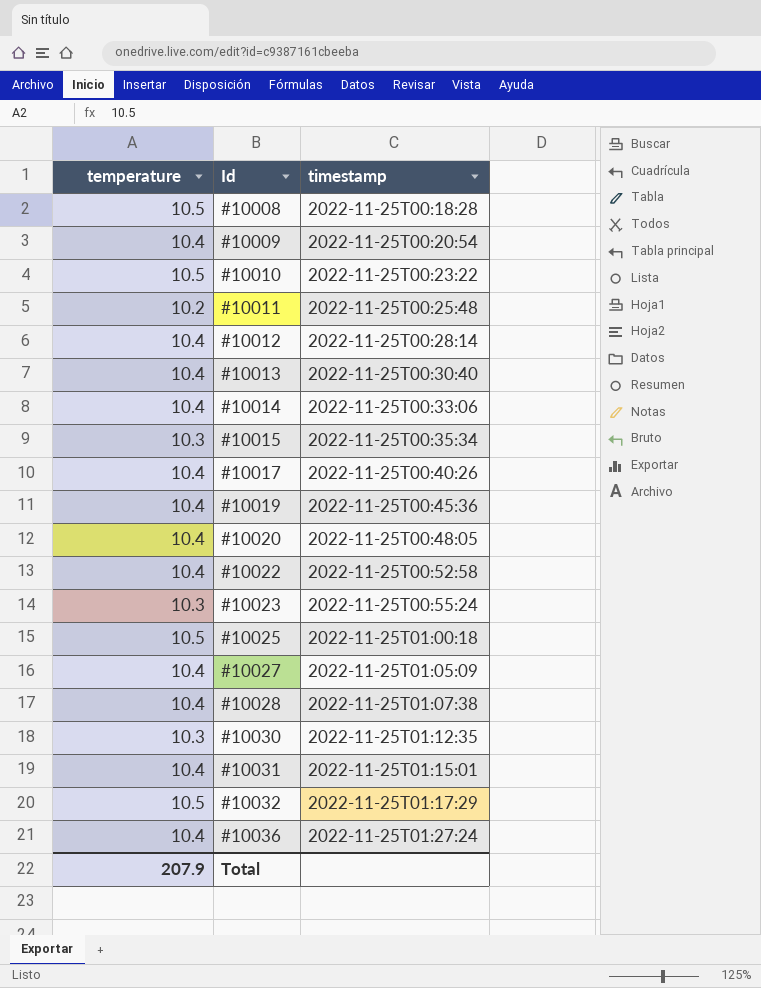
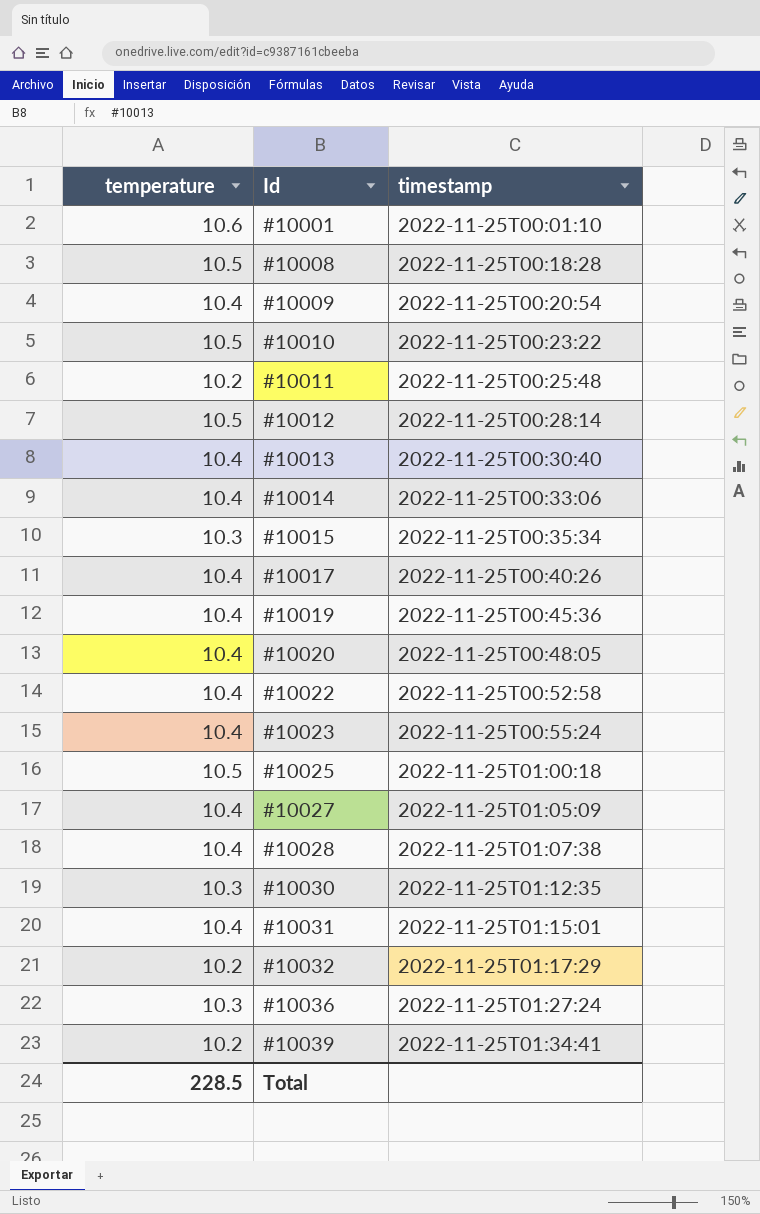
row #10001: none -> 10.6 | 2022-11-25T00:01:10
#10012 | temperature: 10.4 -> 10.5
#10023 | temperature: 10.3 -> 10.4
#10032 | temperature: 10.5 -> 10.2
#10036 | temperature: 10.4 -> 10.3
row #10039: none -> 10.2 | 2022-11-25T01:34:41
Total | temperature: 207.9 -> 228.5

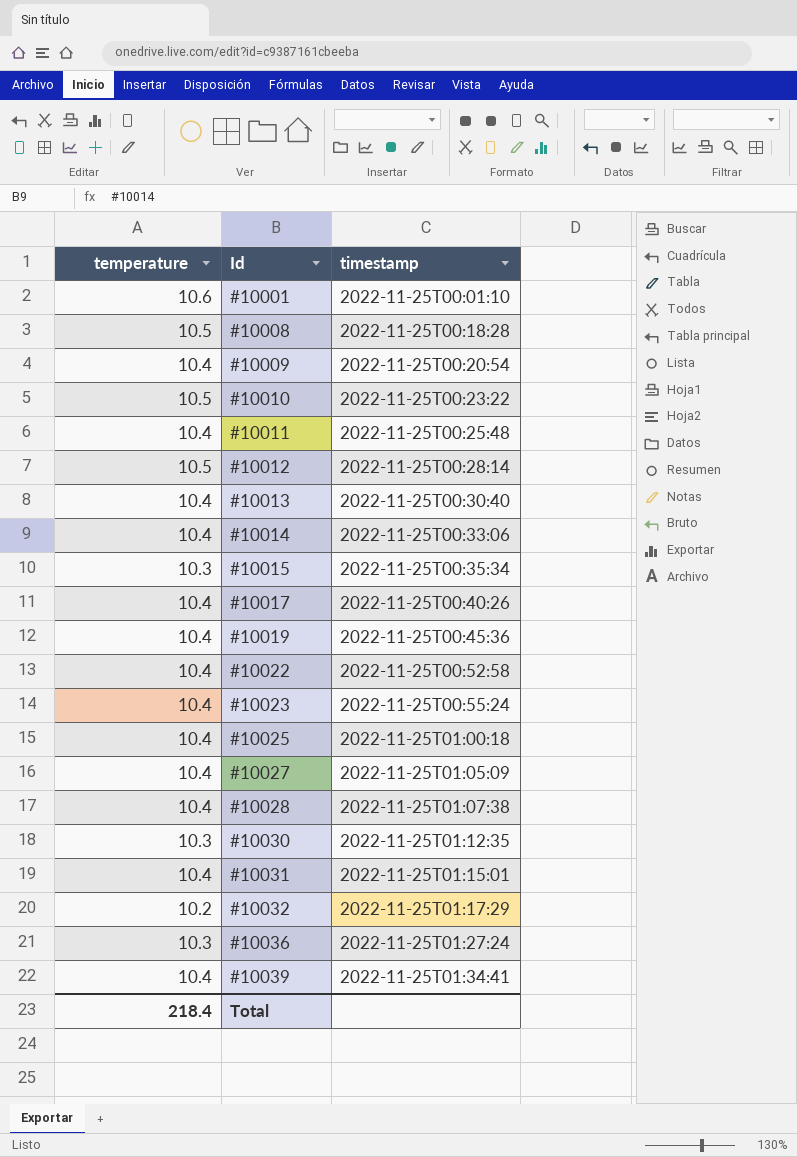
row #10020: 10.4 | 2022-11-25T00:48:05 -> none
#10011 | temperature: 10.2 -> 10.4
#10025 | temperature: 10.5 -> 10.4
#10039 | temperature: 10.2 -> 10.4
Total | temperature: 228.5 -> 218.4

